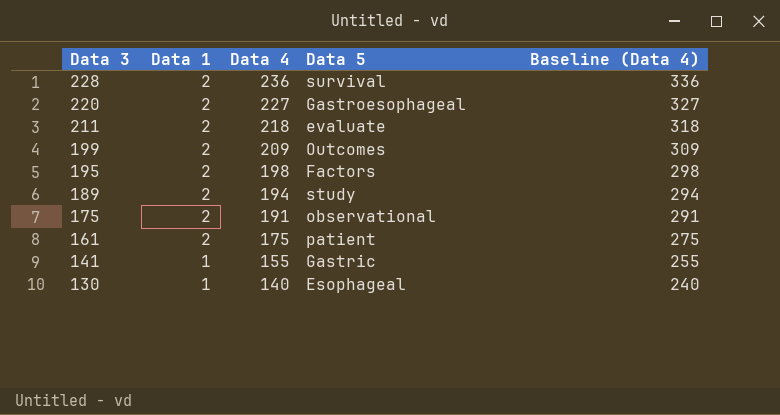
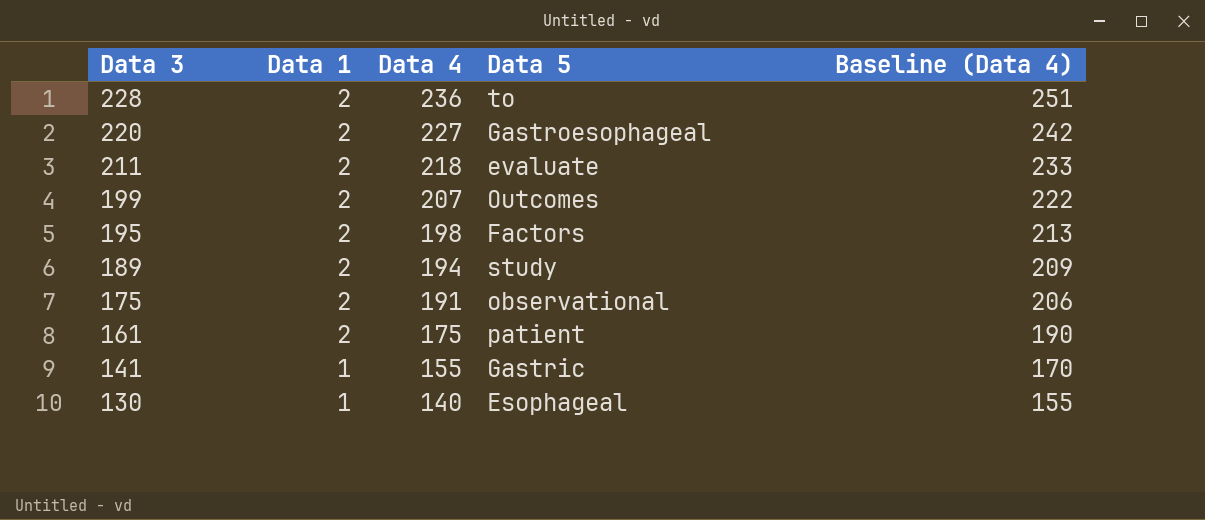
column Baseline (Data 4) | formula: [Data 4] + 100 -> [Data 4] + 15
228 | Data 5: survival -> to
199 | Data 4: 209 -> 207

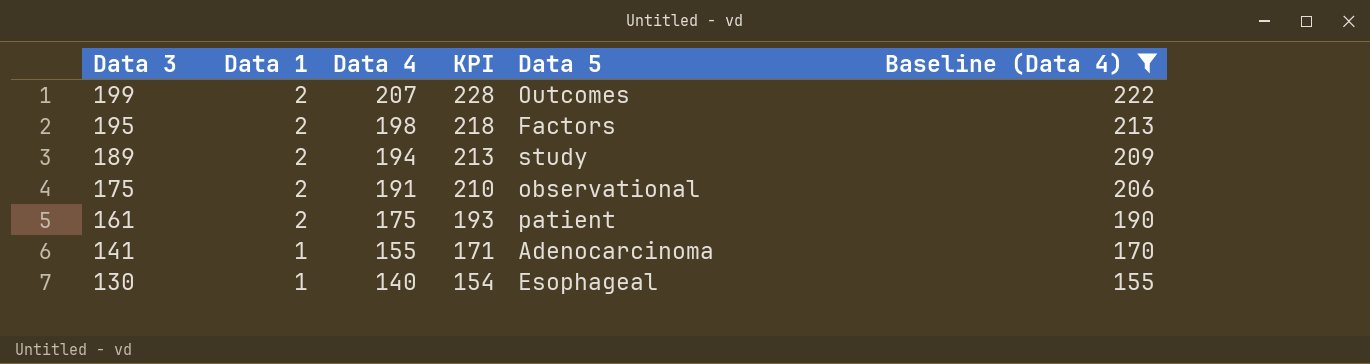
filter: none -> Baseline (Data 4) <= 222
column KPI | formula: none -> [Data 4] * 1.1
141 | Data 5: Gastric -> Adenocarcinoma

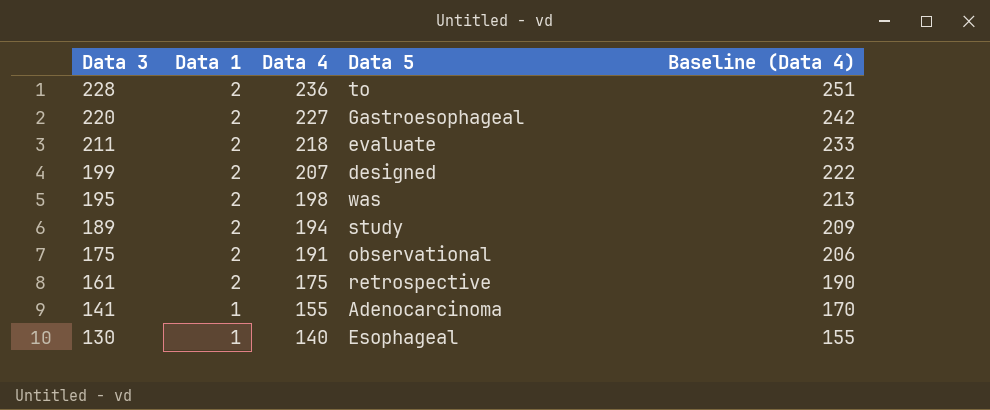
filter: Baseline (Data 4) <= 222 -> none
column KPI | formula: [Data 4] * 1.1 -> none
199 | Data 5: Outcomes -> designed
195 | Data 5: Factors -> was
161 | Data 5: patient -> retrospective

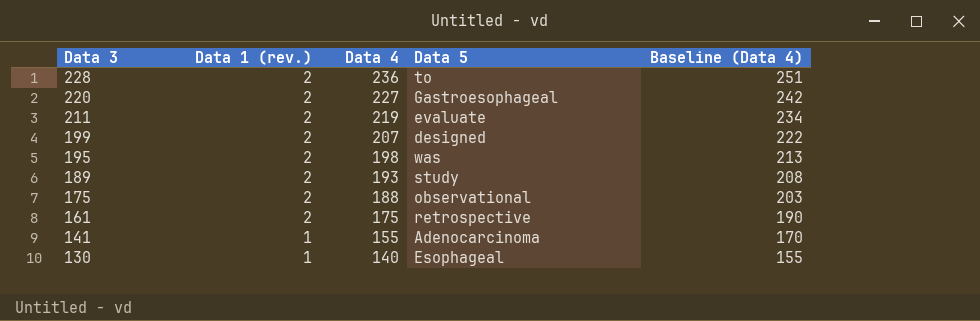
column name: Data 1 -> Data 1 (rev.)
211 | Data 4: 218 -> 219
211 | Baseline (Data 4): 233 -> 234
189 | Data 4: 194 -> 193
189 | Baseline (Data 4): 209 -> 208
175 | Data 4: 191 -> 188
175 | Baseline (Data 4): 206 -> 203

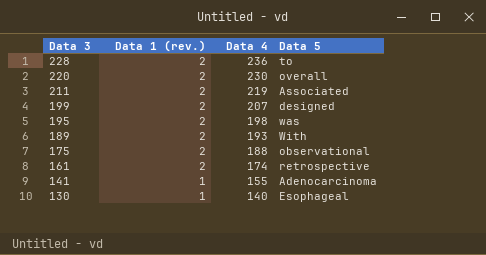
column Baseline (Data 4) | formula: [Data 4] + 15 -> none
220 | Data 4: 227 -> 230
220 | Data 5: Gastroesophageal -> overall
211 | Data 5: evaluate -> Associated
189 | Data 5: study -> With
161 | Data 4: 175 -> 174

